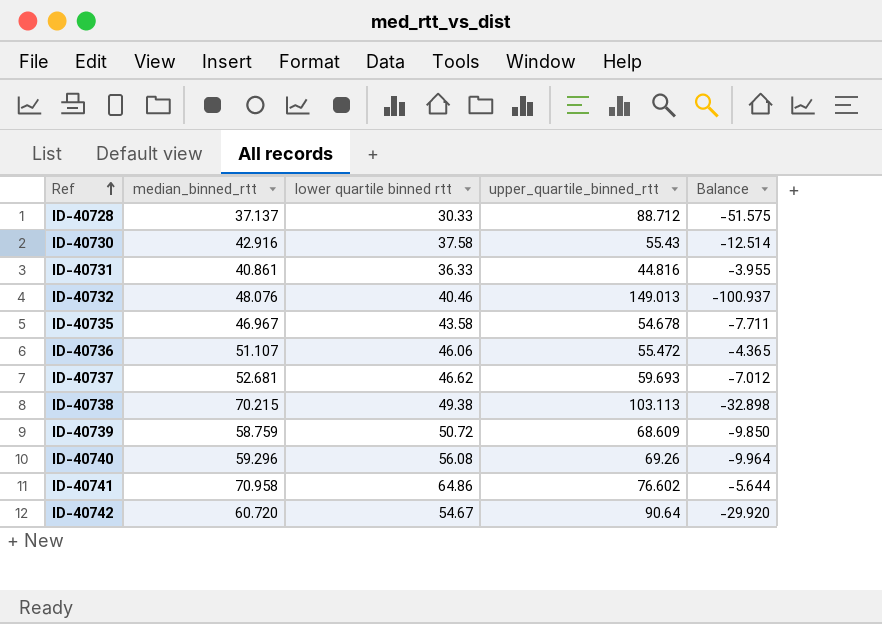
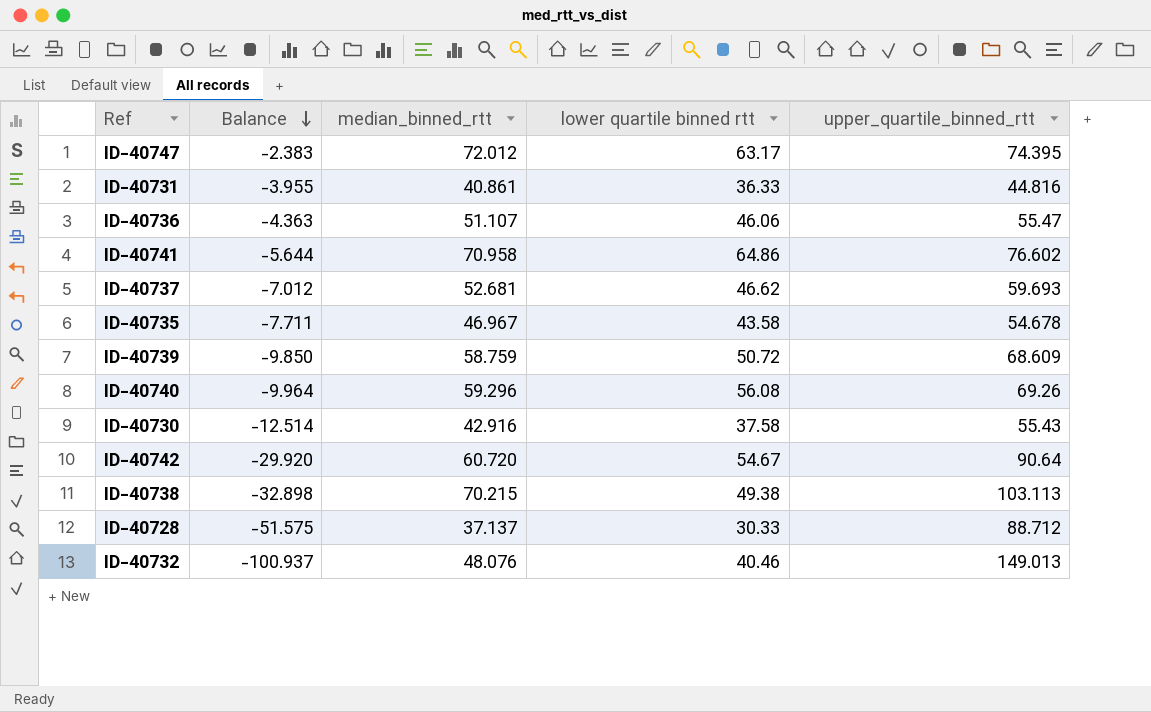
row order: Ref ascending -> Balance descending
column Balance | position: 5 -> 2
row ID-40747: none -> -2.383 | 72.012 | 63.17 | 74.395
ID-40736 | Balance: -4.365 -> -4.363
ID-40736 | upper_quartile_binned_rtt: 55.472 -> 55.47

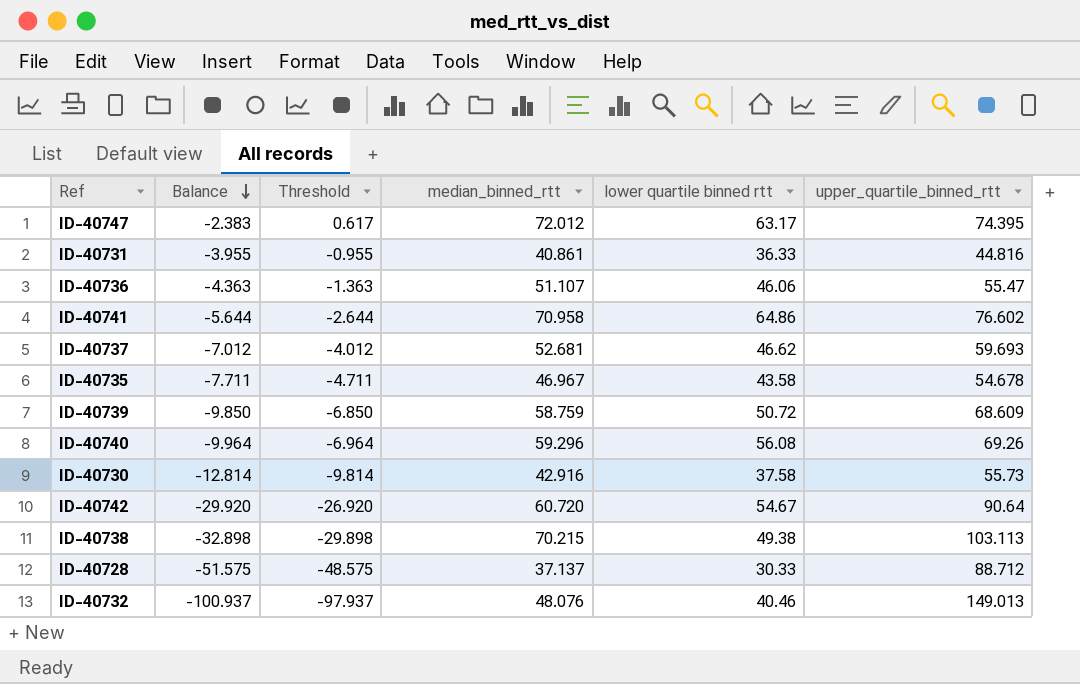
column Threshold | formula: none -> [Balance] + 3
ID-40730 | Balance: -12.514 -> -12.814
ID-40730 | upper_quartile_binned_rtt: 55.43 -> 55.73

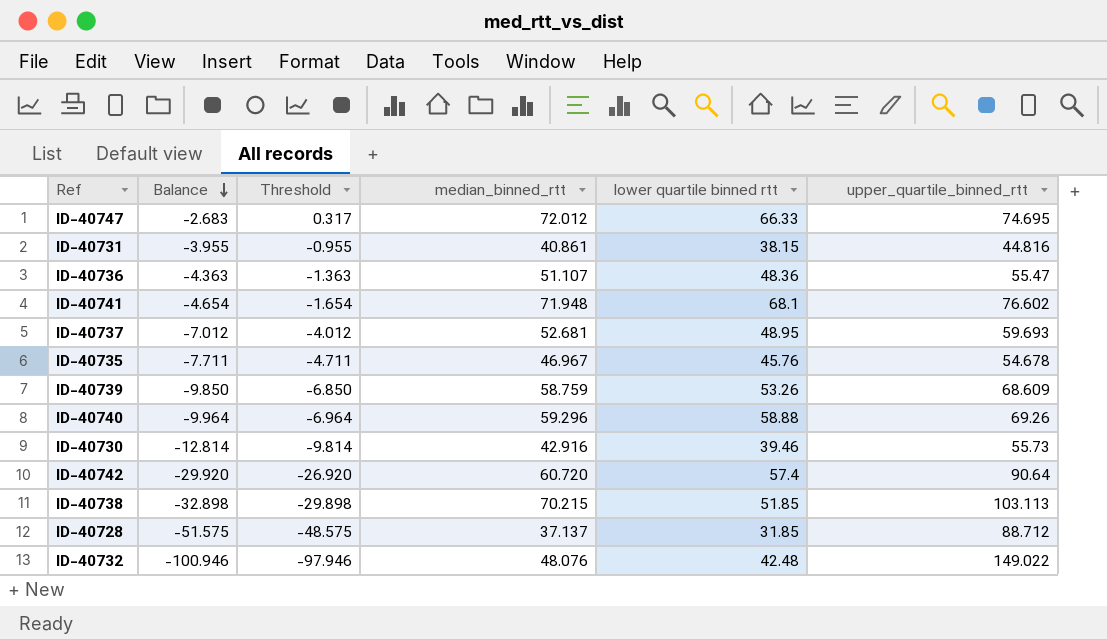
ID-40747 | Balance: -2.383 -> -2.683
ID-40747 | Threshold: 0.617 -> 0.317
ID-40747 | lower quartile binned rtt: 63.17 -> 66.33
ID-40747 | upper_quartile_binned_rtt: 74.395 -> 74.695
ID-40731 | lower quartile binned rtt: 36.33 -> 38.15
ID-40736 | lower quartile binned rtt: 46.06 -> 48.36
ID-40741 | Balance: -5.644 -> -4.654
ID-40741 | Threshold: -2.644 -> -1.654
ID-40741 | median_binned_rtt: 70.958 -> 71.948
ID-40741 | lower quartile binned rtt: 64.86 -> 68.1
ID-40737 | lower quartile binned rtt: 46.62 -> 48.95
ID-40735 | lower quartile binned rtt: 43.58 -> 45.76
ID-40739 | lower quartile binned rtt: 50.72 -> 53.26
ID-40740 | lower quartile binned rtt: 56.08 -> 58.88
ID-40730 | lower quartile binned rtt: 37.58 -> 39.46
ID-40742 | lower quartile binned rtt: 54.67 -> 57.4
ID-40738 | lower quartile binned rtt: 49.38 -> 51.85
ID-40728 | lower quartile binned rtt: 30.33 -> 31.85
ID-40732 | Balance: -100.937 -> -100.946
ID-40732 | Threshold: -97.937 -> -97.946
ID-40732 | lower quartile binned rtt: 40.46 -> 42.48
ID-40732 | upper_quartile_binned_rtt: 149.013 -> 149.022

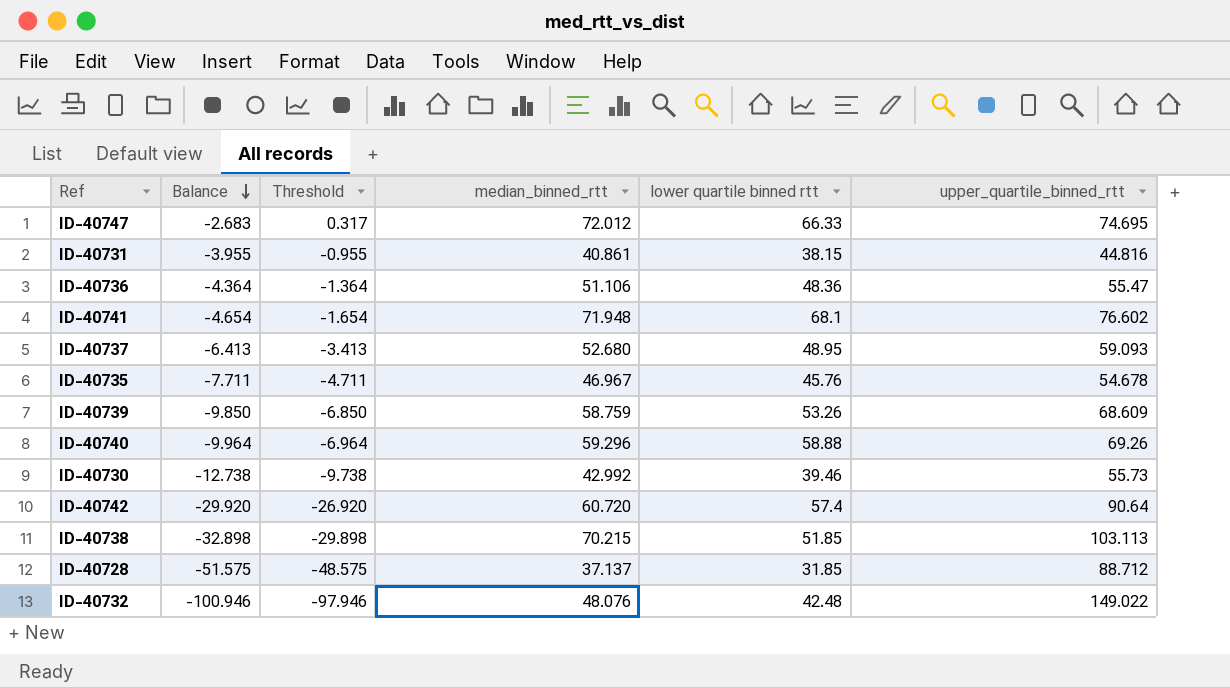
ID-40736 | Balance: -4.363 -> -4.364
ID-40736 | Threshold: -1.363 -> -1.364
ID-40736 | median_binned_rtt: 51.107 -> 51.106
ID-40737 | Balance: -7.012 -> -6.413
ID-40737 | Threshold: -4.012 -> -3.413
ID-40737 | median_binned_rtt: 52.681 -> 52.680
ID-40737 | upper_quartile_binned_rtt: 59.693 -> 59.093
ID-40730 | Balance: -12.814 -> -12.738
ID-40730 | Threshold: -9.814 -> -9.738
ID-40730 | median_binned_rtt: 42.916 -> 42.992

